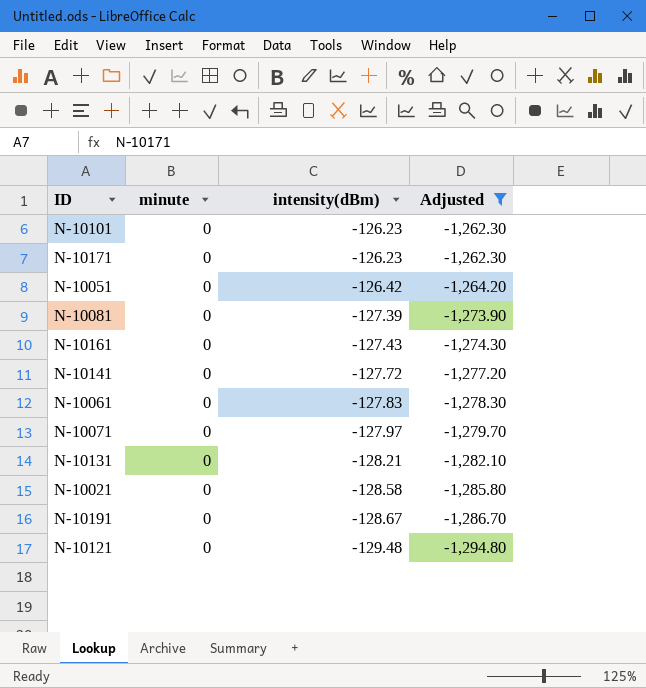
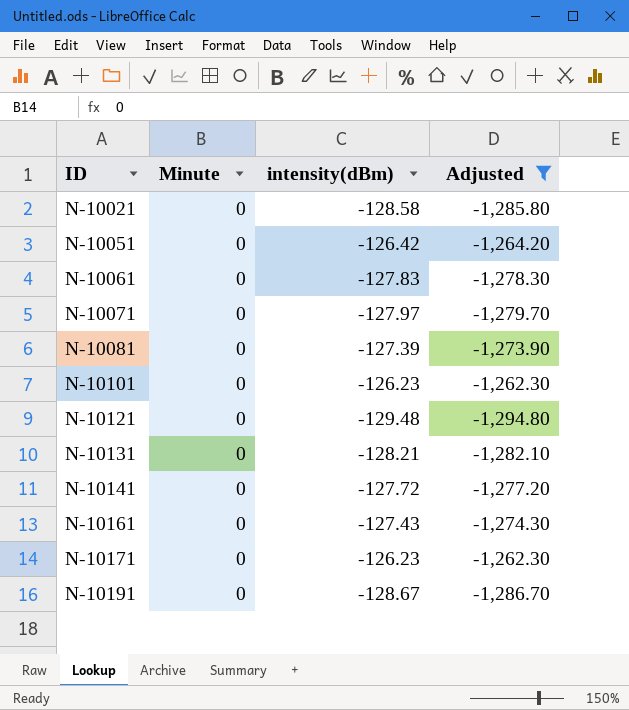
row order: intensity(dBm) descending -> ID ascending
column name: minute -> Minute

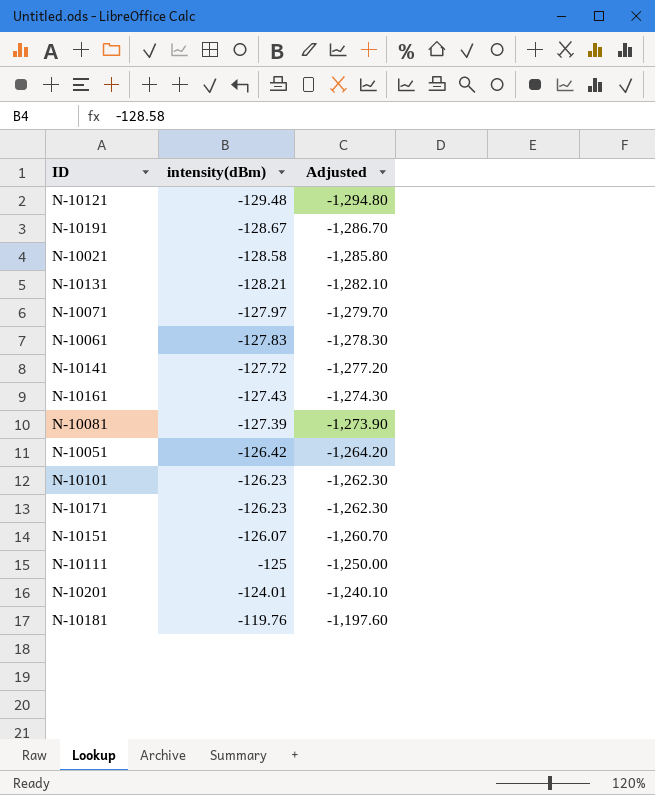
filter: Adjusted <= -1,262.30 -> none
row order: ID ascending -> intensity(dBm) ascending
column Minute | position: 2 -> none

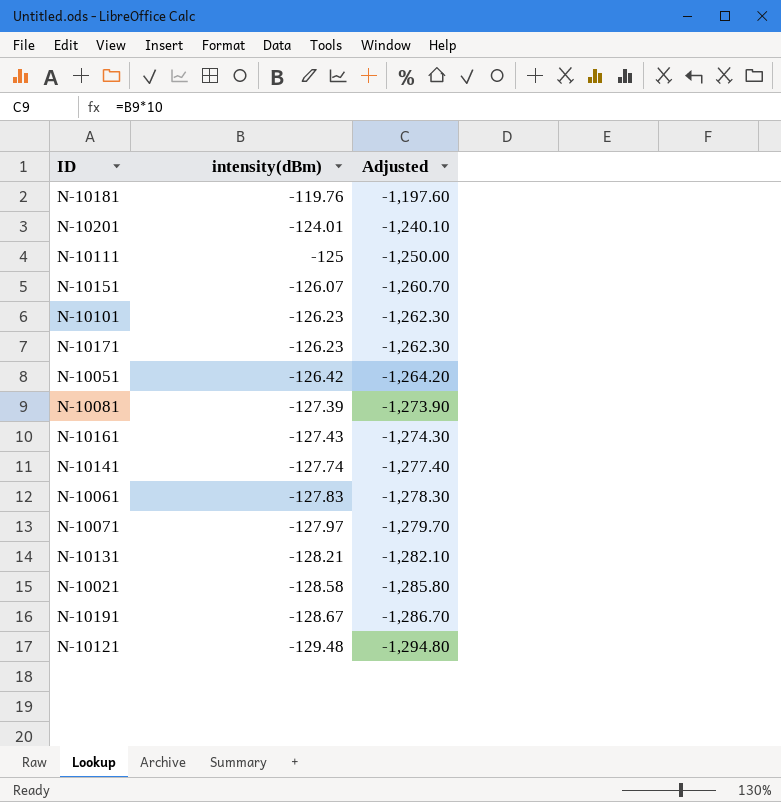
row order: intensity(dBm) ascending -> intensity(dBm) descending
N-10141 | intensity(dBm): -127.72 -> -127.74
N-10141 | Adjusted: -1,277.20 -> -1,277.40

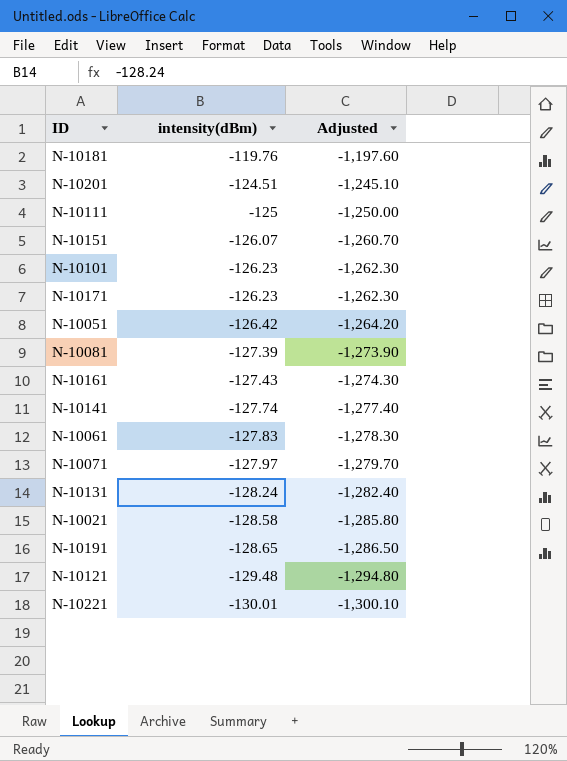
N-10201 | intensity(dBm): -124.01 -> -124.51
N-10201 | Adjusted: -1,240.10 -> -1,245.10
N-10131 | intensity(dBm): -128.21 -> -128.24
N-10131 | Adjusted: -1,282.10 -> -1,282.40
N-10191 | intensity(dBm): -128.67 -> -128.65
N-10191 | Adjusted: -1,286.70 -> -1,286.50
row N-10221: none -> -130.01 | -1,300.10

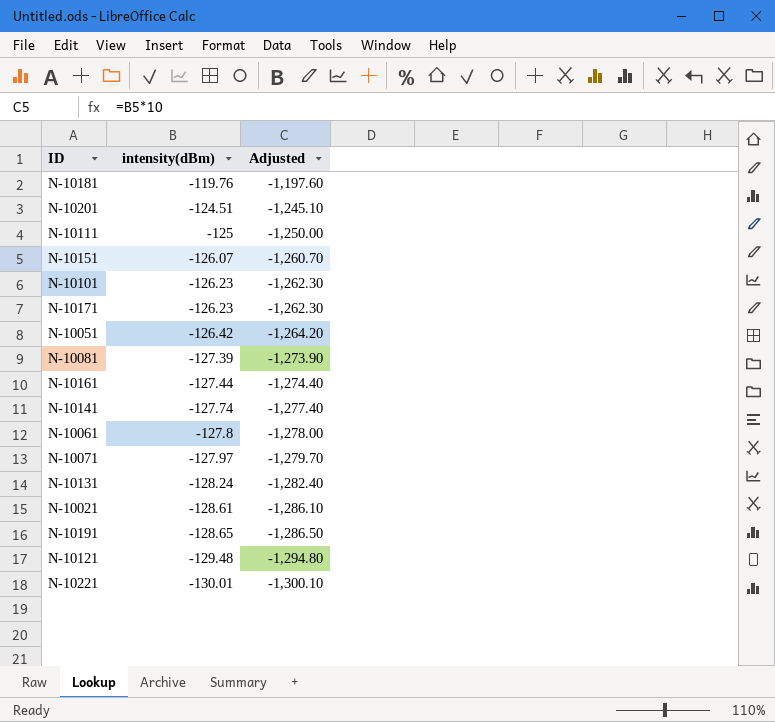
N-10161 | intensity(dBm): -127.43 -> -127.44
N-10161 | Adjusted: -1,274.30 -> -1,274.40
N-10061 | intensity(dBm): -127.83 -> -127.8
N-10061 | Adjusted: -1,278.30 -> -1,278.00
N-10021 | intensity(dBm): -128.58 -> -128.61
N-10021 | Adjusted: -1,285.80 -> -1,286.10

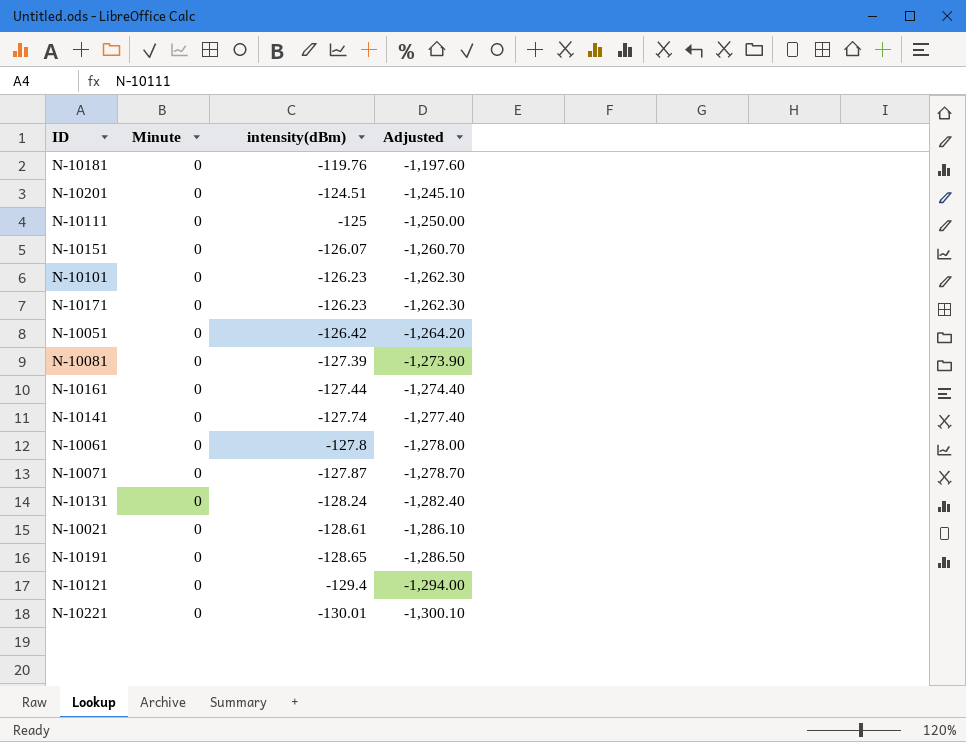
column Minute | position: none -> 2
N-10071 | intensity(dBm): -127.97 -> -127.87
N-10071 | Adjusted: -1,279.70 -> -1,278.70
N-10121 | intensity(dBm): -129.48 -> -129.4
N-10121 | Adjusted: -1,294.80 -> -1,294.00

